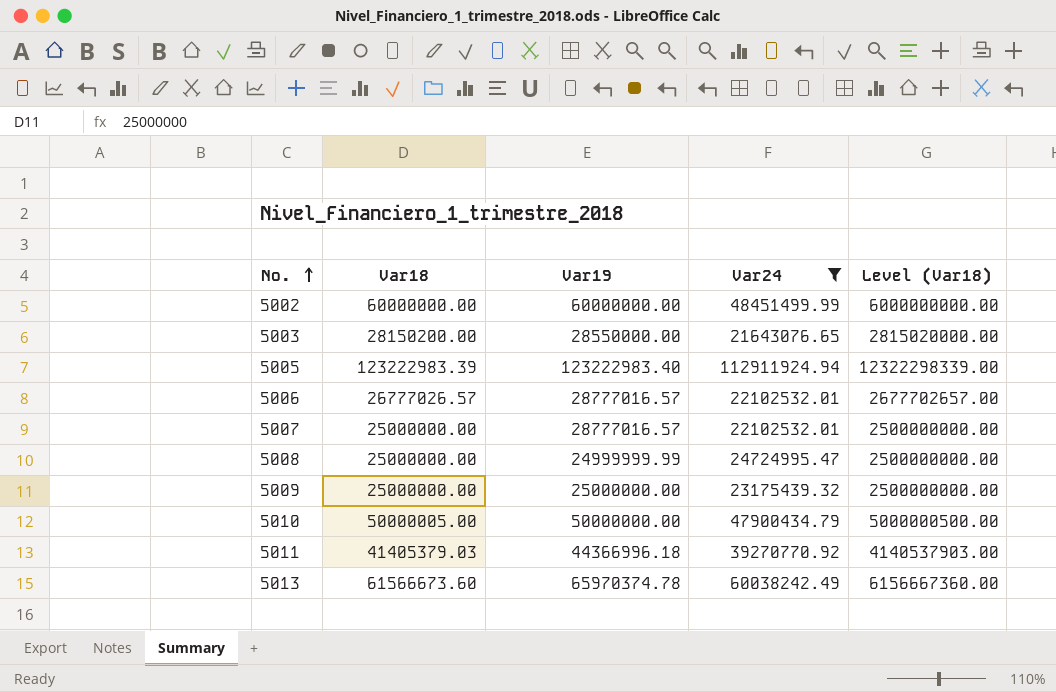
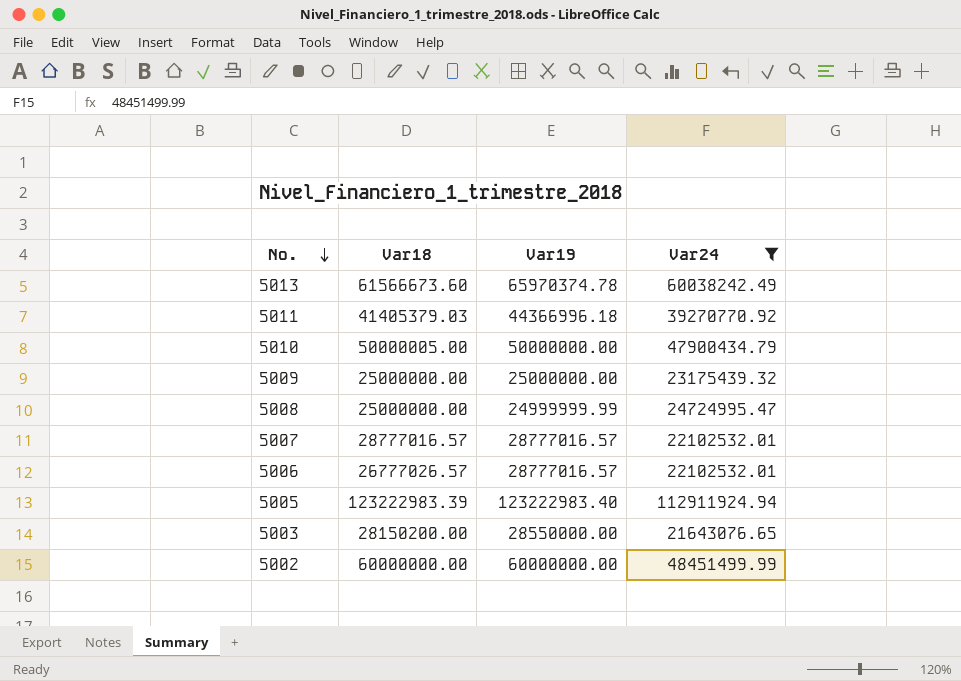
row order: No. ascending -> No. descending
column Level (Var18) | formula: [Var18] * 100 -> none
5007 | Var18: 25000000.00 -> 28777016.57

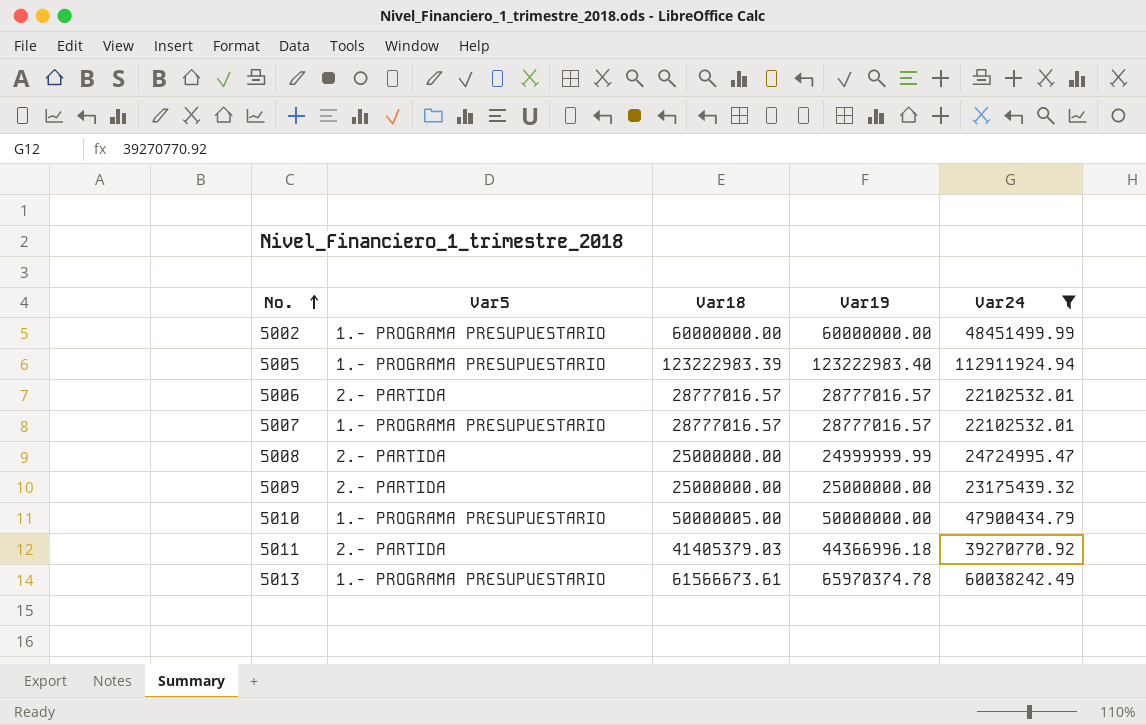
row order: No. descending -> No. ascending
column Var5 | position: none -> 2
row 5003: 28150200.00 | 28550000.00 | 21643076.65 -> none
5006 | Var18: 26777026.57 -> 28777016.57
5013 | Var18: 61566673.60 -> 61566673.61

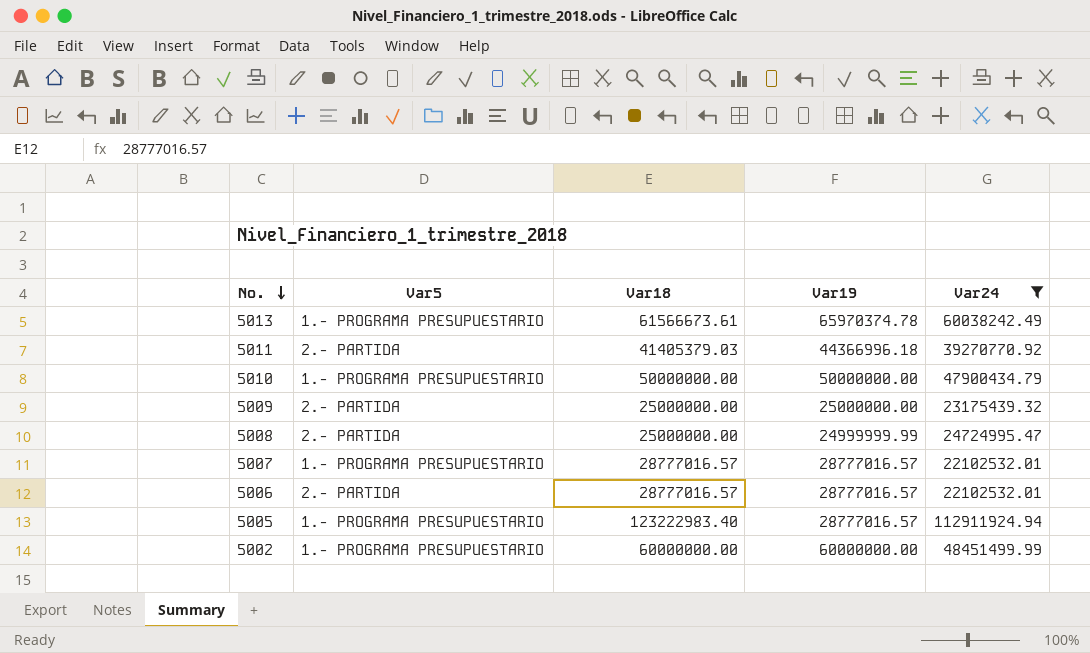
row order: No. ascending -> No. descending
5010 | Var18: 50000005.00 -> 50000000.00
5005 | Var18: 123222983.39 -> 123222983.40
5005 | Var19: 123222983.40 -> 28777016.57

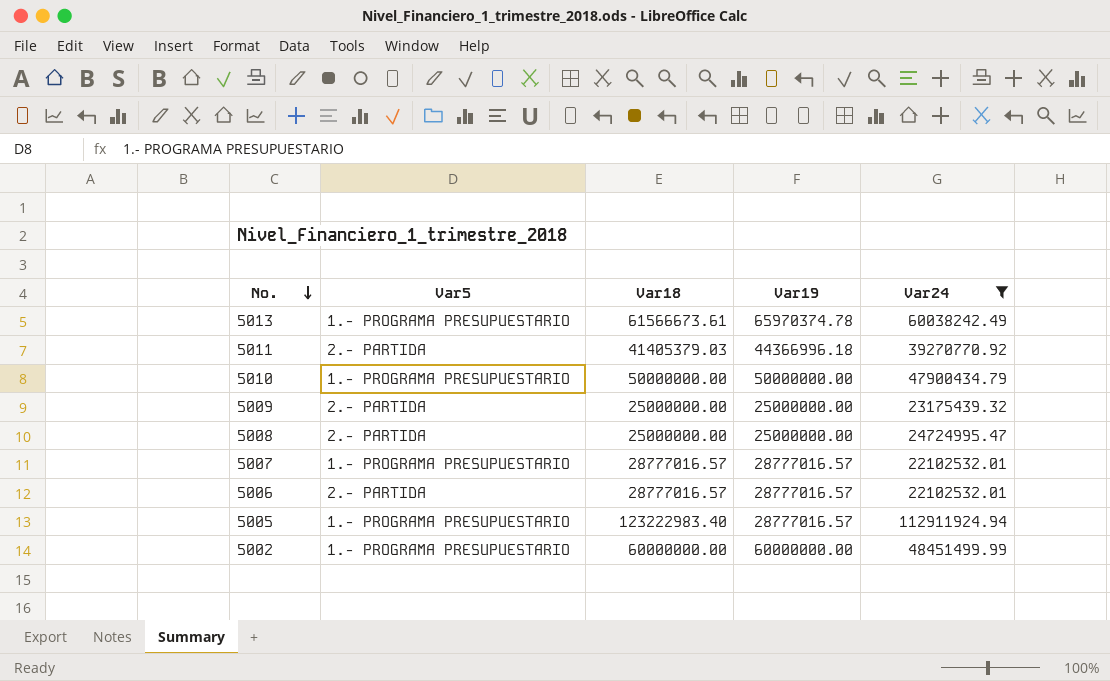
5008 | Var19: 24999999.99 -> 25000000.00

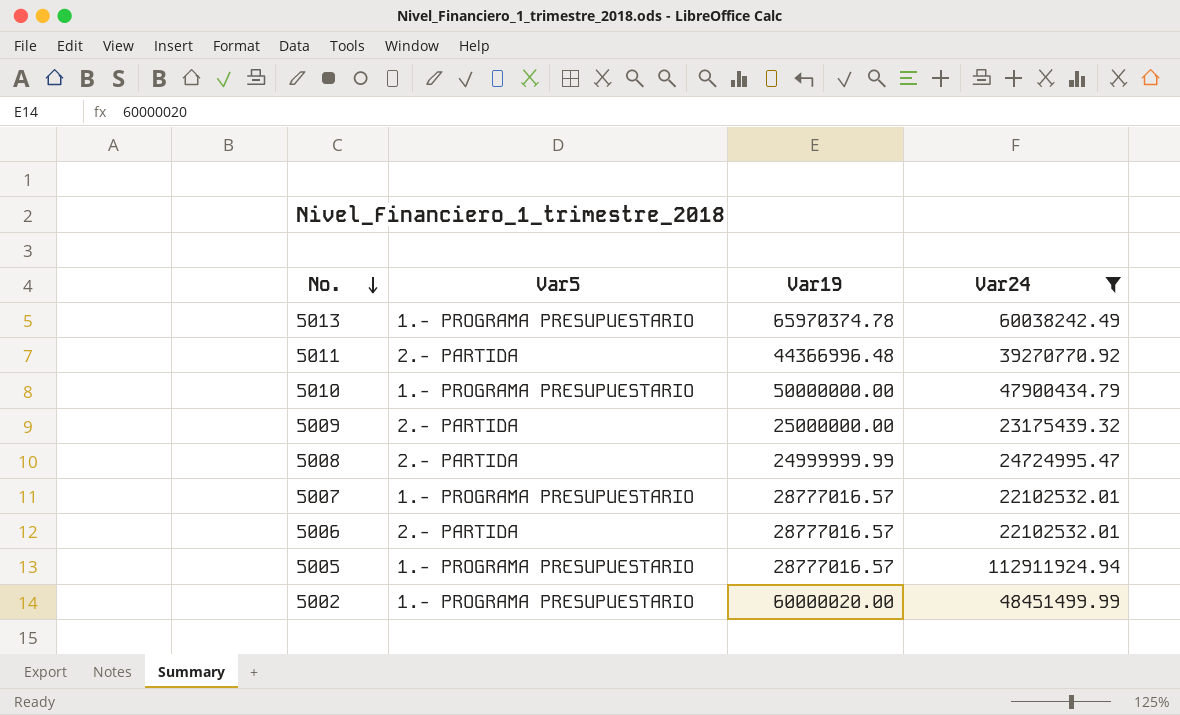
column Var18 | position: 3 -> none
5011 | Var19: 44366996.18 -> 44366996.48
5008 | Var19: 25000000.00 -> 24999999.99
5002 | Var19: 60000000.00 -> 60000020.00

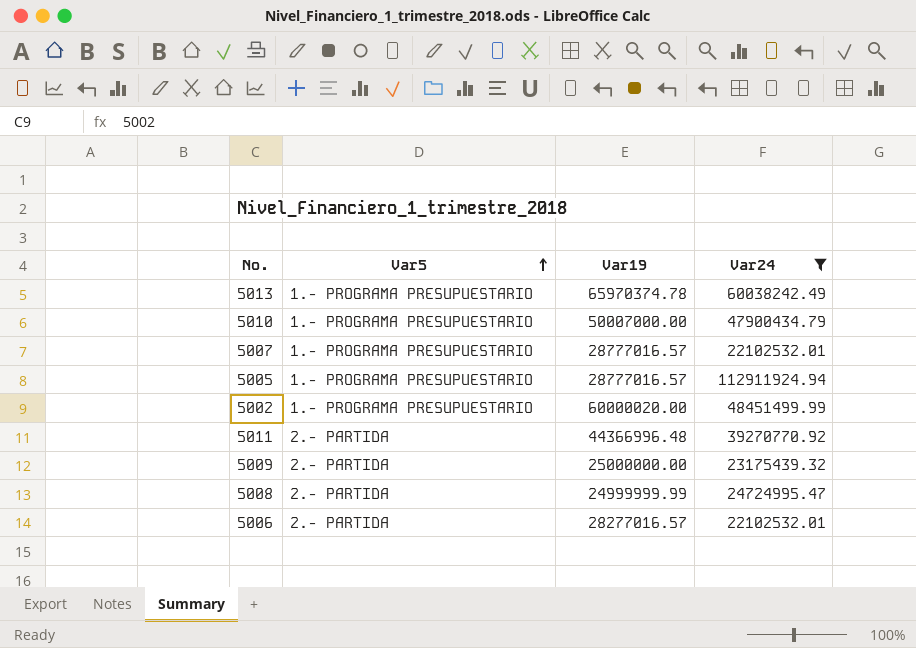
row order: No. descending -> Var5 ascending
5010 | Var19: 50000000.00 -> 50007000.00
5006 | Var19: 28777016.57 -> 28277016.57

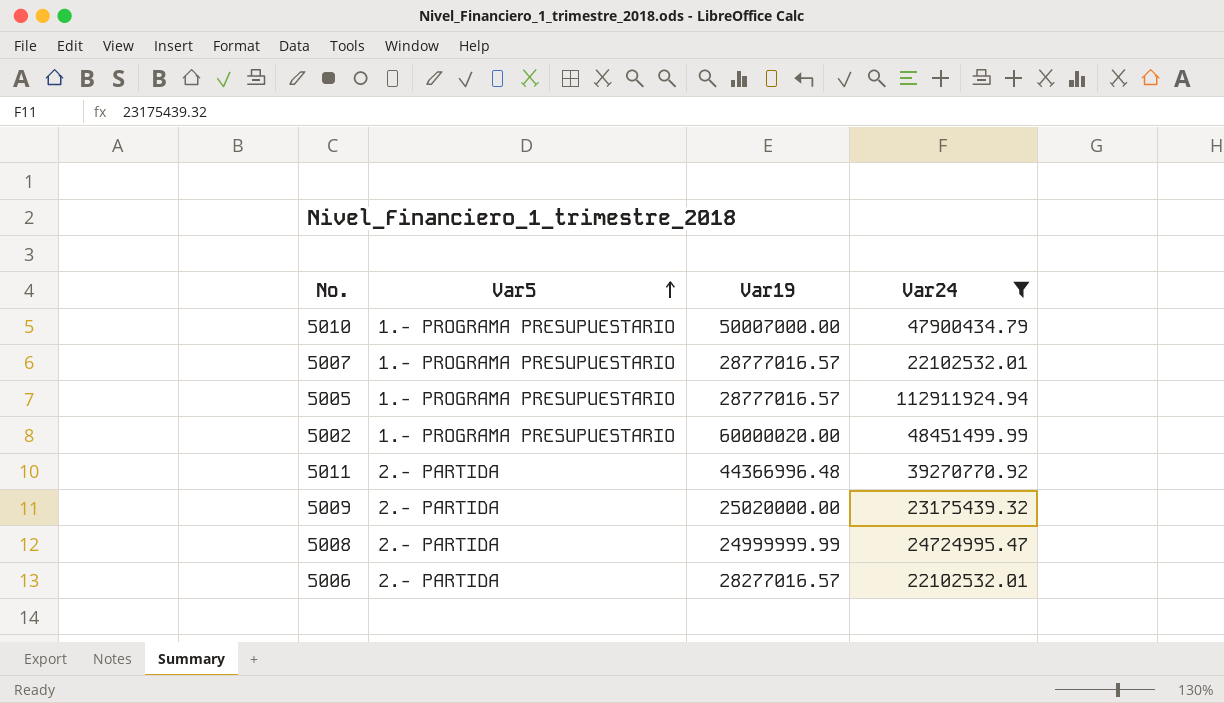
row 5013: 1.- PROGRAMA PRESUPUESTARIO | 65970374.78 | 60038242.49 -> none
5009 | Var19: 25000000.00 -> 25020000.00

